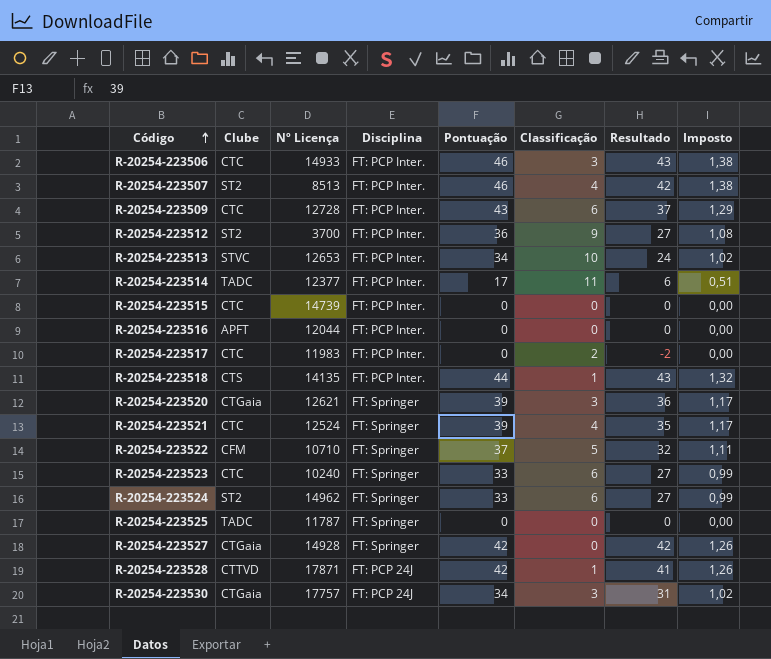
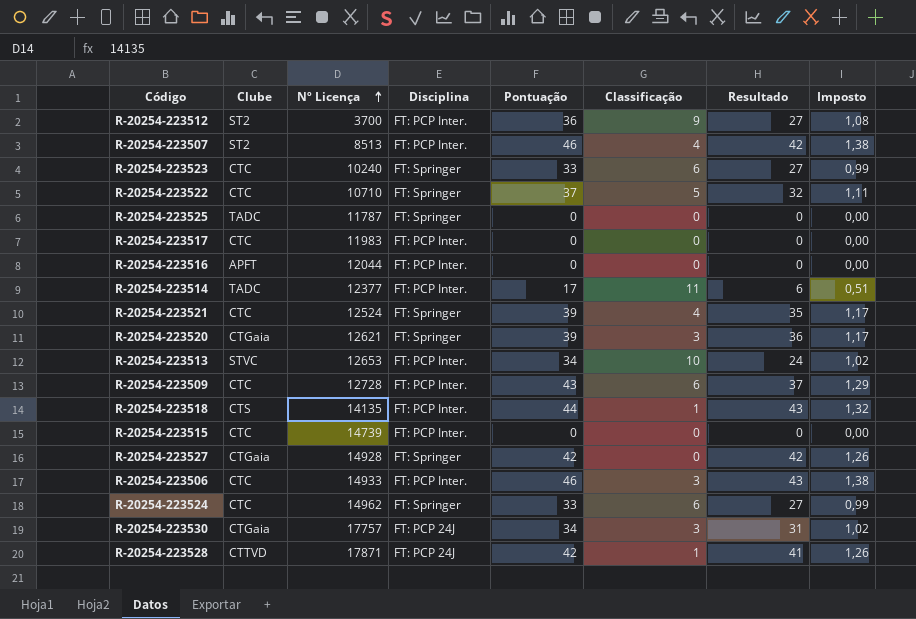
row order: Código ascending -> Nº Licença ascending
R-20254-223522 | Clube: CFM -> CTC
R-20254-223517 | Classificação: 2 -> 0
R-20254-223517 | Resultado: -2 -> 0
R-20254-223524 | Clube: ST2 -> CTC

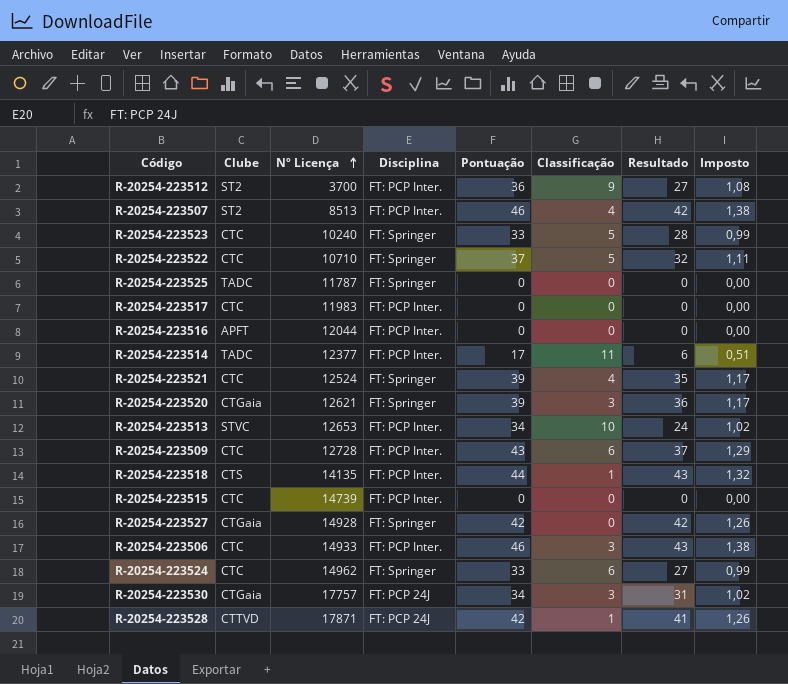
R-20254-223523 | Classificação: 6 -> 5
R-20254-223523 | Resultado: 27 -> 28

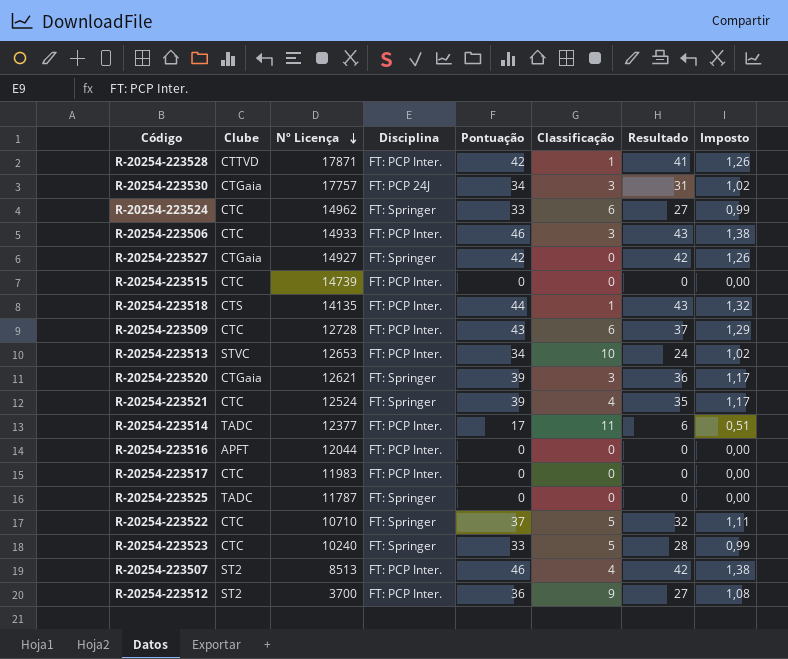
row order: Nº Licença ascending -> Nº Licença descending
R-20254-223528 | Disciplina: FT: PCP 24J -> FT: PCP Inter.
R-20254-223527 | Nº Licença: 14928 -> 14927

